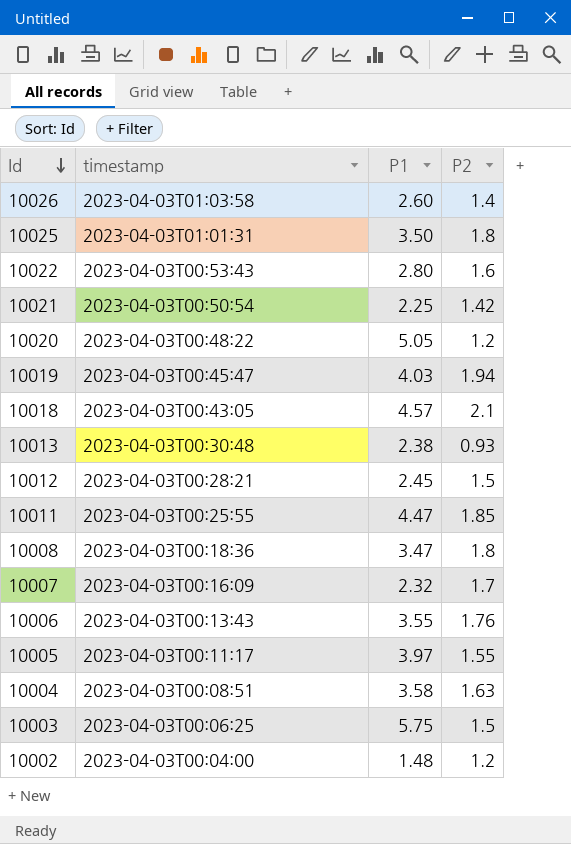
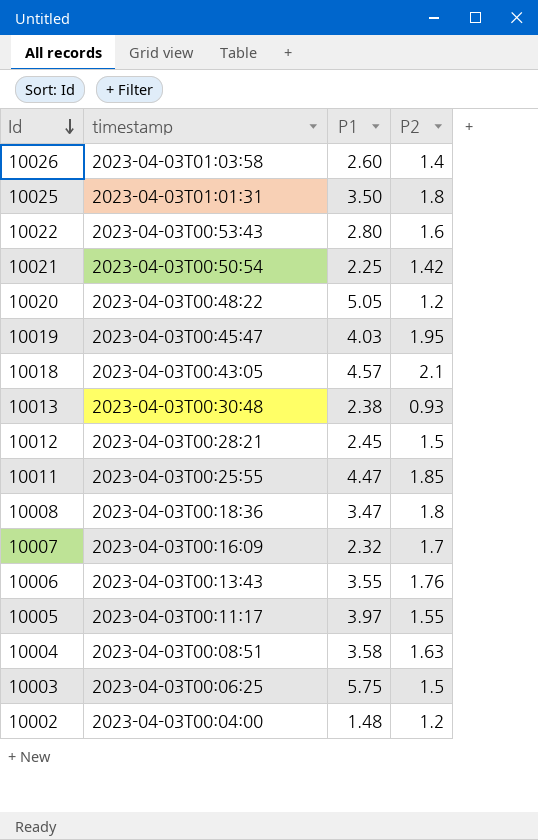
10019 | P2: 1.94 -> 1.95

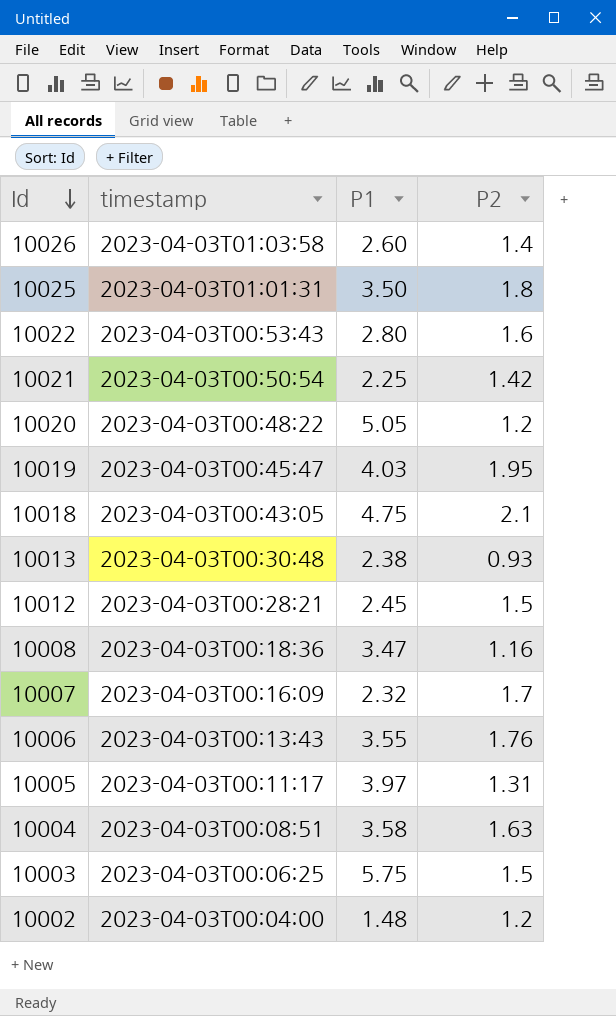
row 10011: 2023-04-03T00:25:55 | 4.47 | 1.85 -> none
10018 | P1: 4.57 -> 4.75
10008 | P2: 1.8 -> 1.16
10005 | P2: 1.55 -> 1.31

